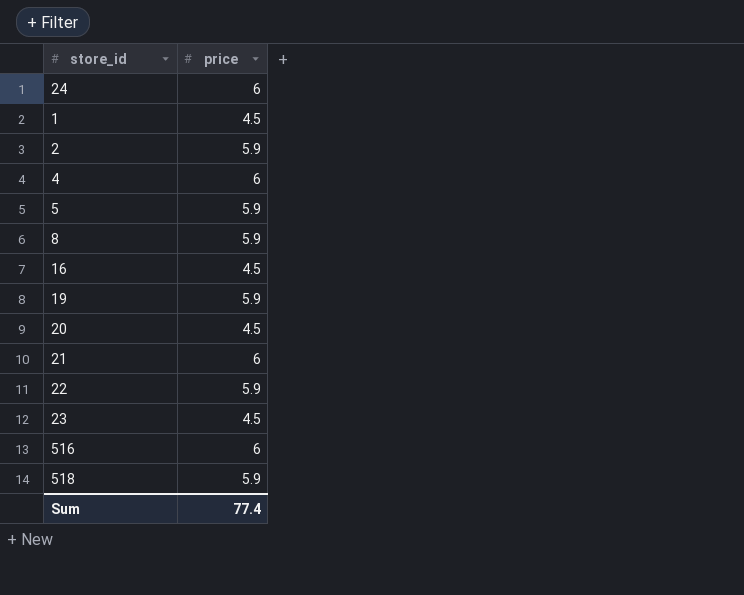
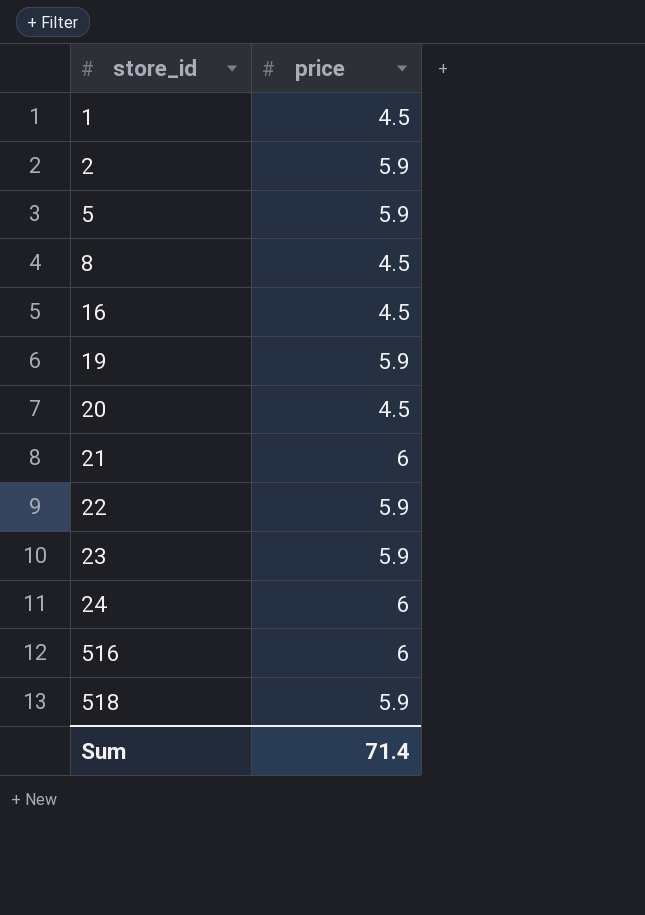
row order: none -> store_id ascending
row 4: 6 -> none
8 | price: 5.9 -> 4.5
23 | price: 4.5 -> 5.9
Sum | price: 77.4 -> 71.4

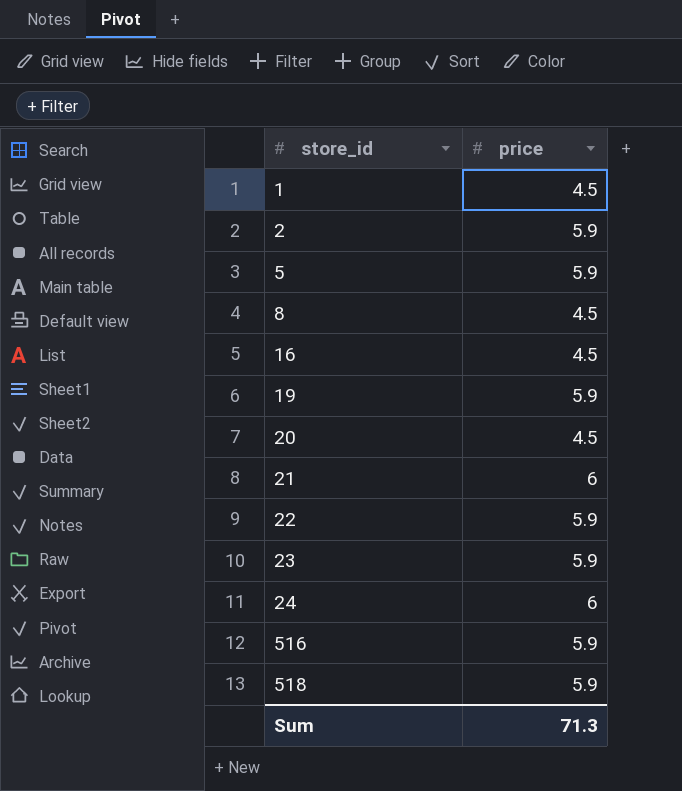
516 | price: 6 -> 5.9
Sum | price: 71.4 -> 71.3

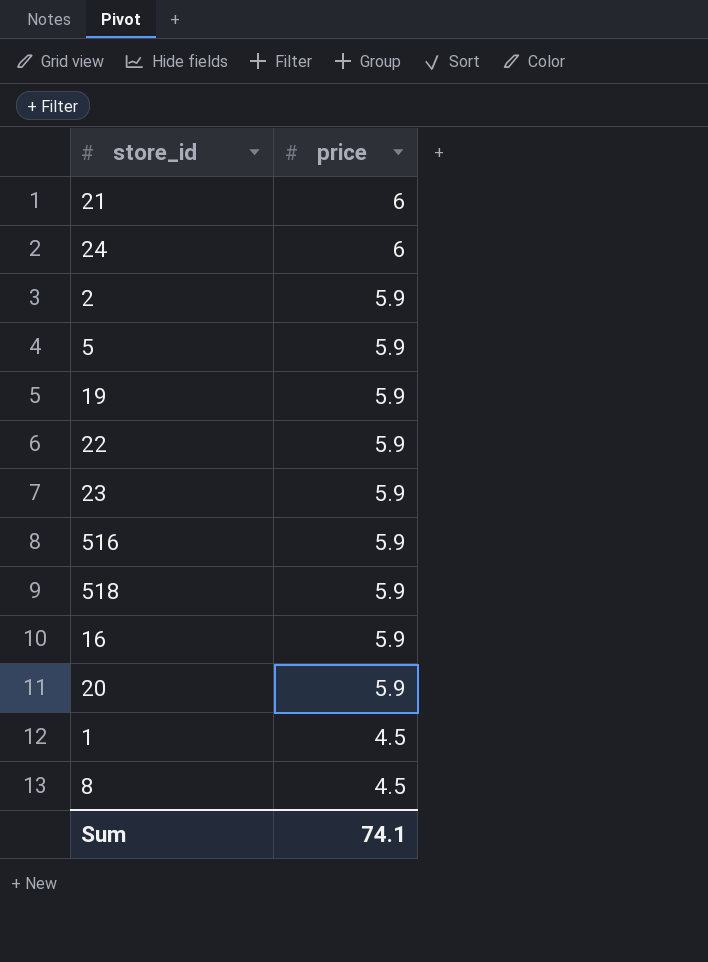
row order: store_id ascending -> price descending
16 | price: 4.5 -> 5.9
20 | price: 4.5 -> 5.9
Sum | price: 71.3 -> 74.1

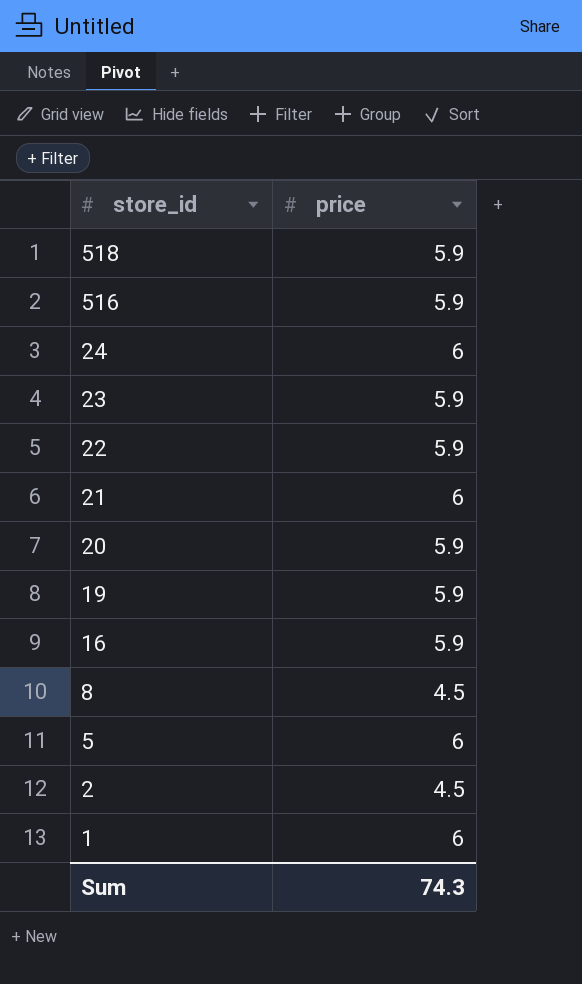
row order: price descending -> store_id descending
5 | price: 5.9 -> 6
2 | price: 5.9 -> 4.5
1 | price: 4.5 -> 6
Sum | price: 74.1 -> 74.3

